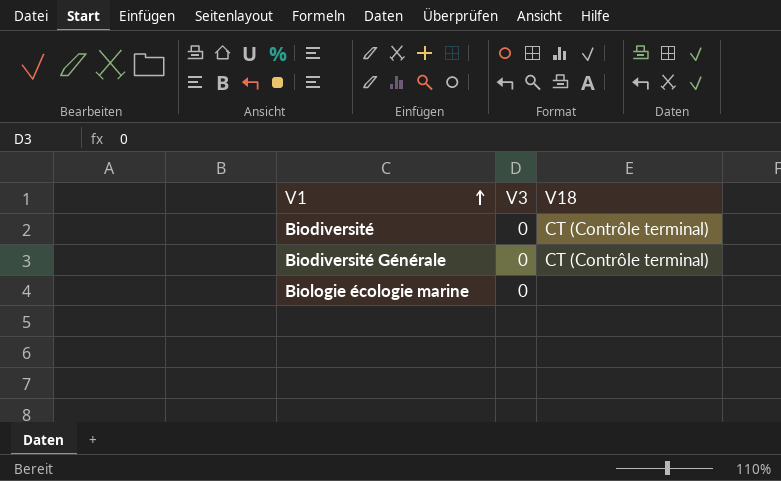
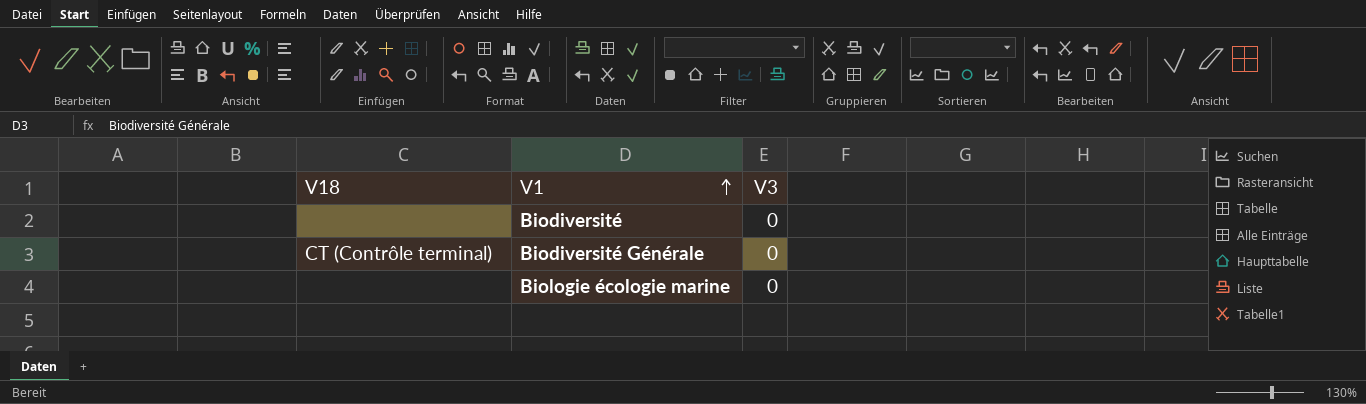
column V18 | position: 3 -> 1
Biodiversité | V18: CT (Contrôle terminal) -> none

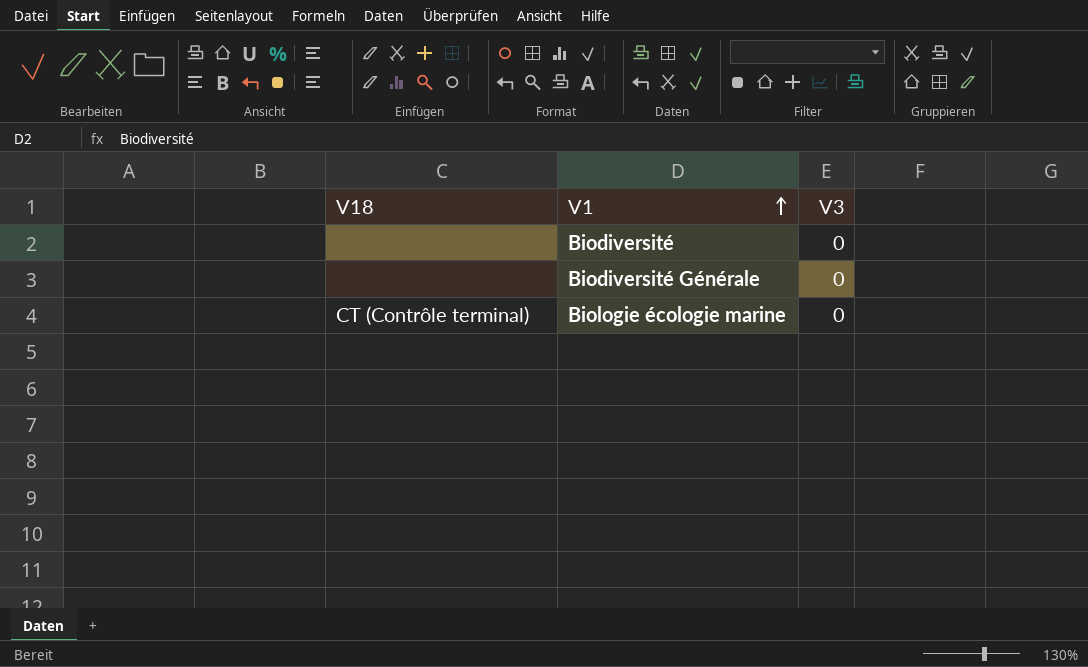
Biodiversité Générale | V18: CT (Contrôle terminal) -> none
Biologie écologie marine | V18: none -> CT (Contrôle terminal)

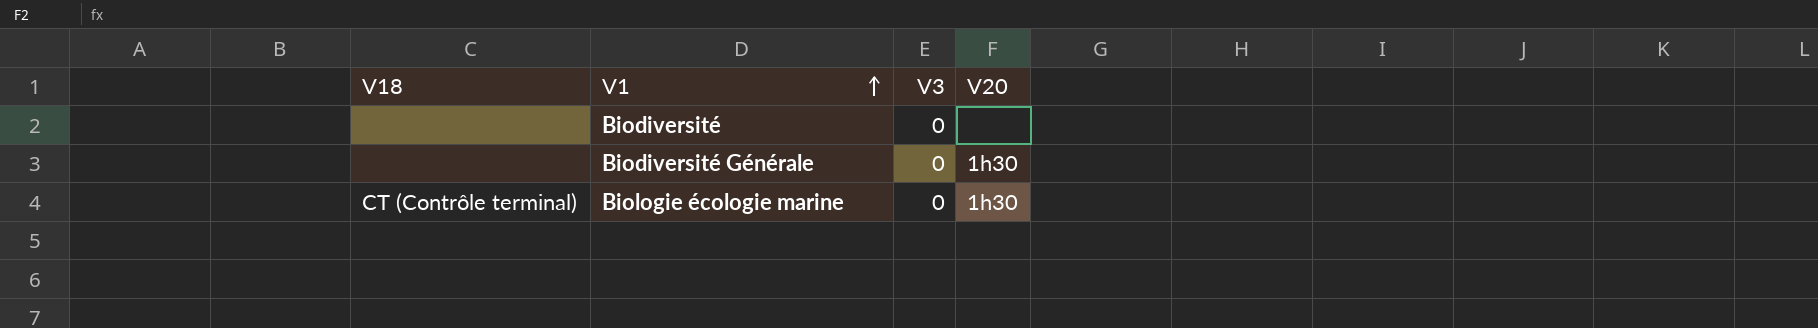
column V20 | position: none -> 4

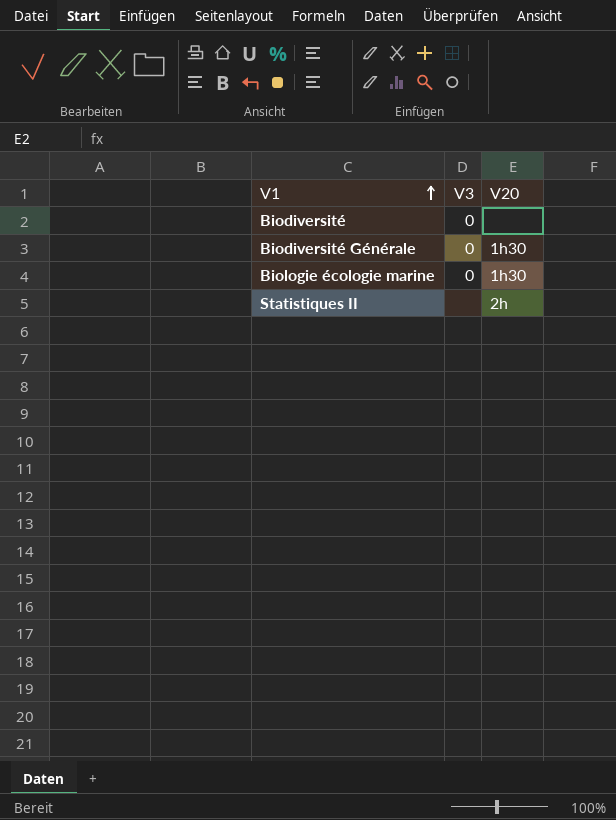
column V18 | position: 1 -> none
row Statistiques II: none -> none | 2h

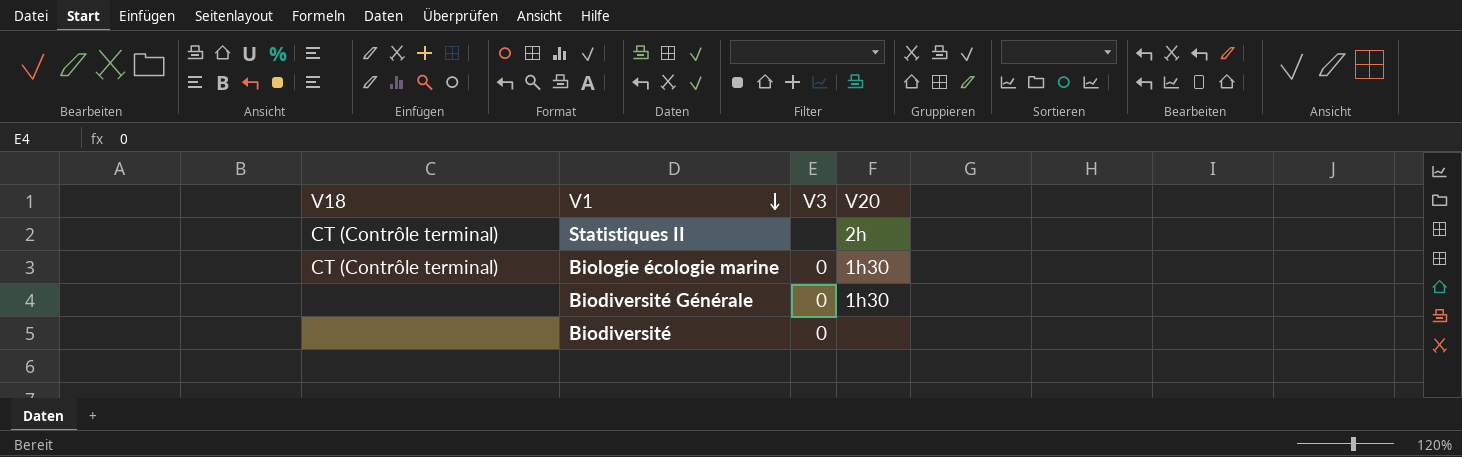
row order: V1 ascending -> V1 descending
column V18 | position: none -> 1

